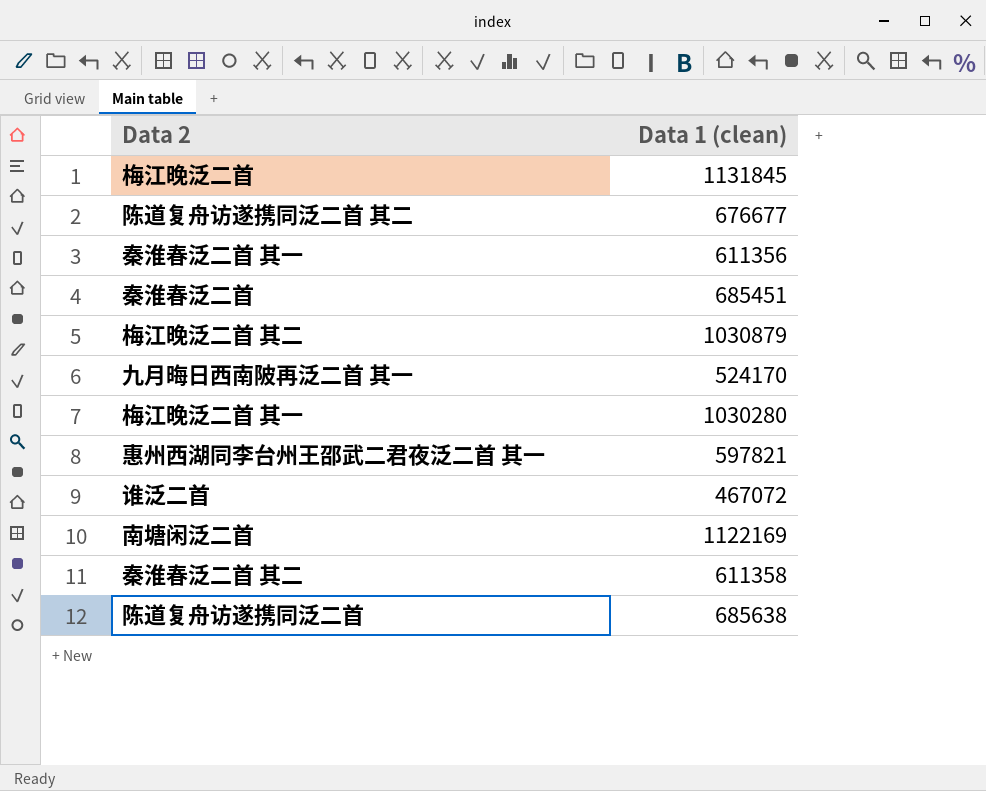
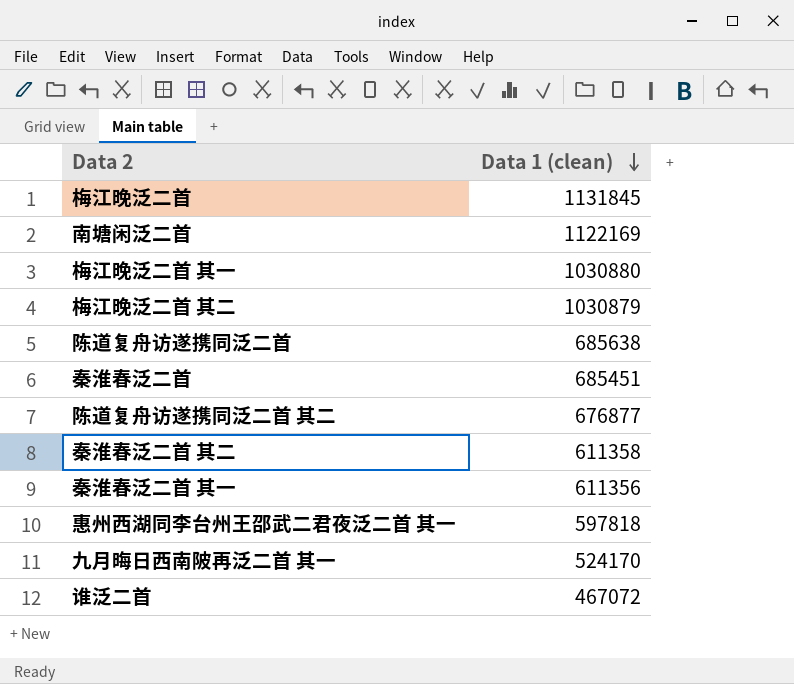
row order: none -> Data 1 (clean) descending
梅江晚泛二首 其一 | Data 1 (clean): 1030280 -> 1030880
陈道复舟访遂携同泛二首 其二 | Data 1 (clean): 676677 -> 676877
惠州西湖同李台州王邵武二君夜泛二首 其一 | Data 1 (clean): 597821 -> 597818

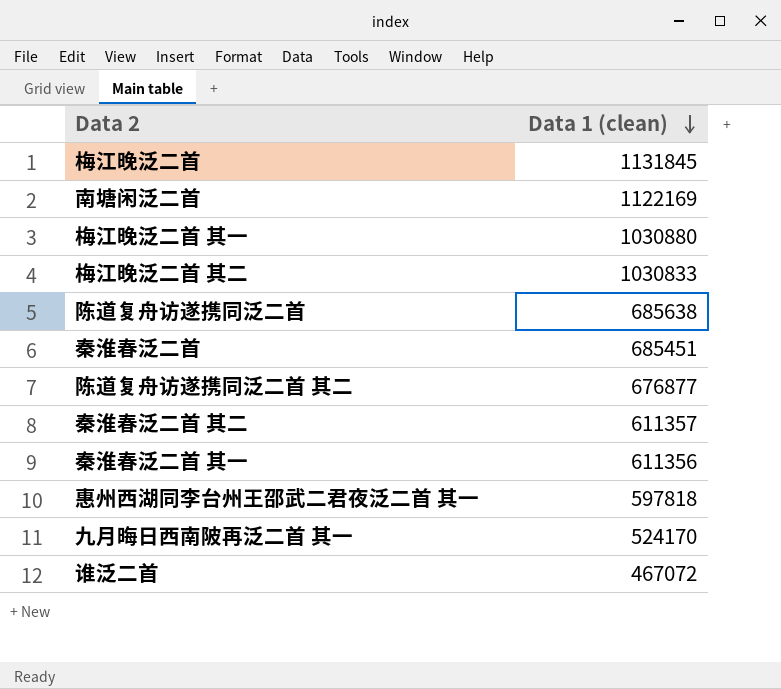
梅江晚泛二首 其二 | Data 1 (clean): 1030879 -> 1030833
秦淮春泛二首 其二 | Data 1 (clean): 611358 -> 611357

